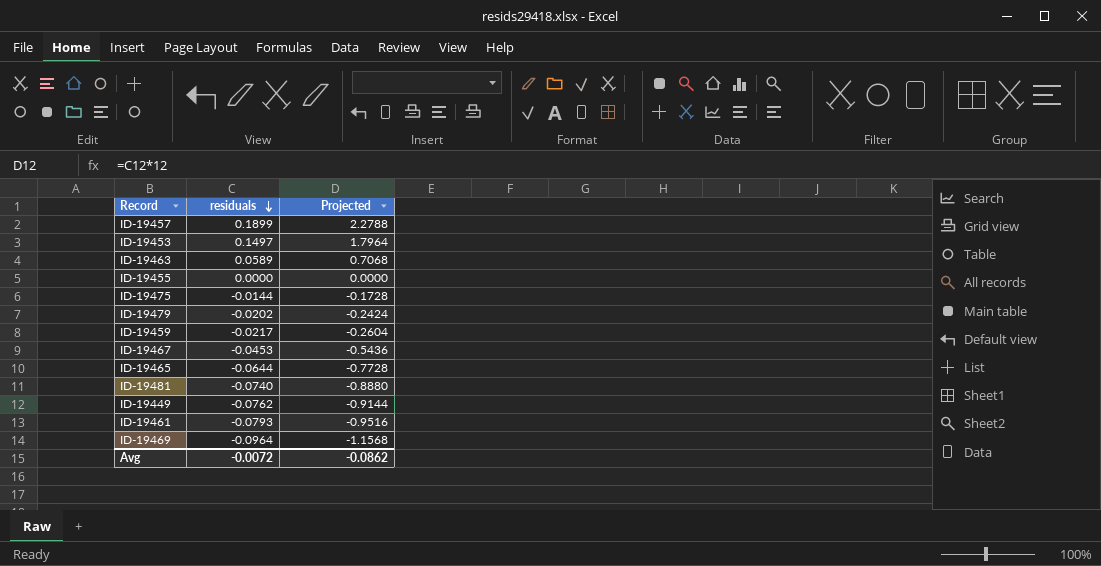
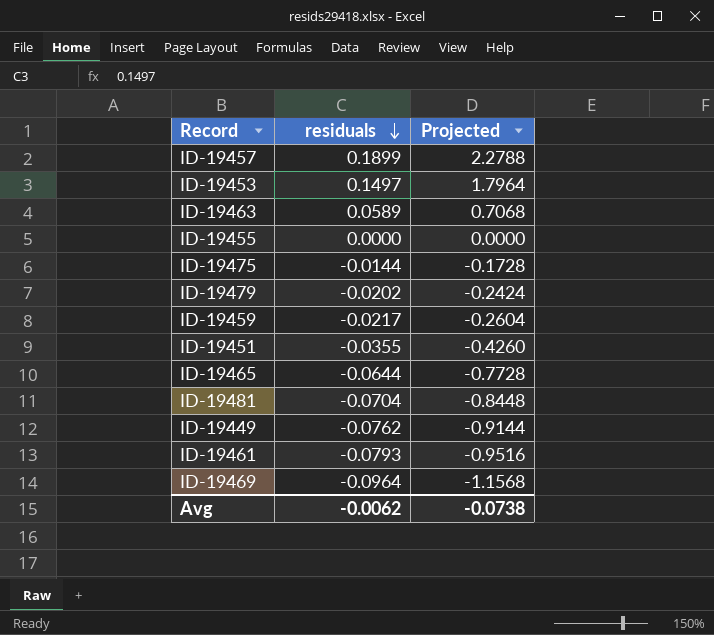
row ID-19467: -0.0453 | -0.5436 -> none
row ID-19451: none -> -0.0355 | -0.4260
ID-19481 | residuals: -0.0740 -> -0.0704
ID-19481 | Projected: -0.8880 -> -0.8448
Avg | residuals: -0.0072 -> -0.0062
Avg | Projected: -0.0862 -> -0.0738

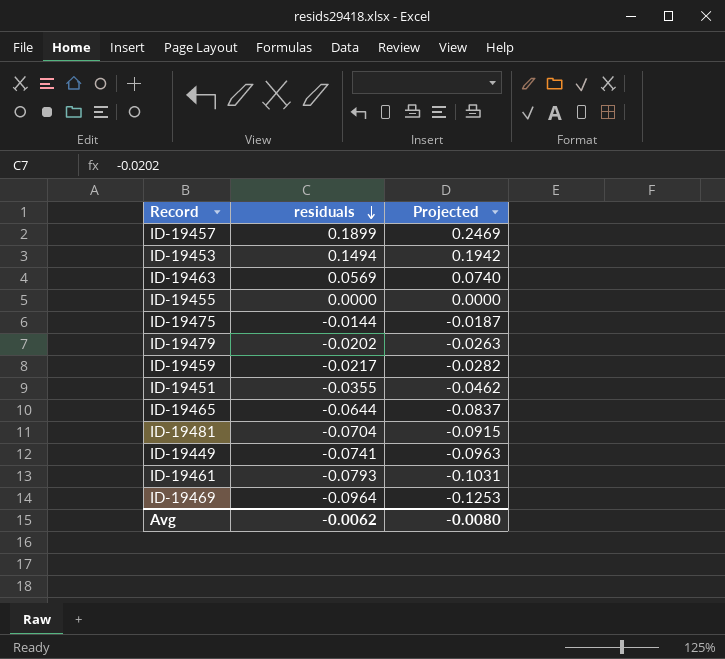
column Projected | formula: [residuals] * 12 -> [residuals] * 1.3
ID-19453 | residuals: 0.1497 -> 0.1494
ID-19463 | residuals: 0.0589 -> 0.0569
ID-19449 | residuals: -0.0762 -> -0.0741
Avg | Projected: -0.0738 -> -0.0080

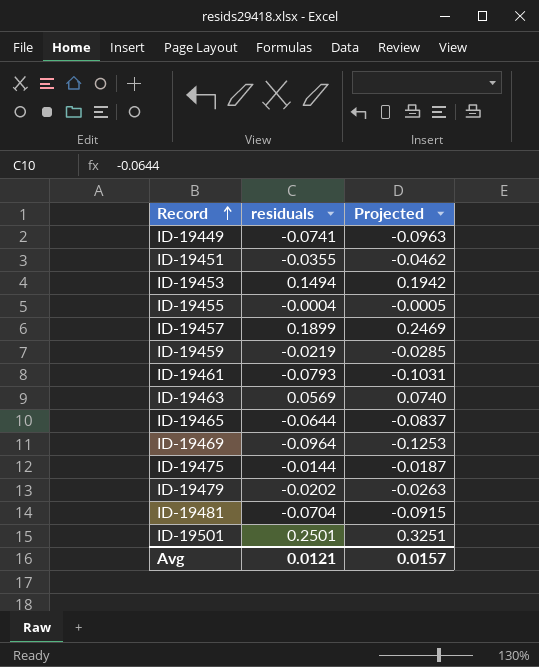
row order: residuals descending -> Record ascending
ID-19455 | residuals: 0.0000 -> -0.0004
ID-19455 | Projected: 0.0000 -> -0.0005
ID-19459 | residuals: -0.0217 -> -0.0219
ID-19459 | Projected: -0.0282 -> -0.0285
row ID-19501: none -> 0.2501 | 0.3251
Avg | residuals: -0.0062 -> 0.0121
Avg | Projected: -0.0080 -> 0.0157

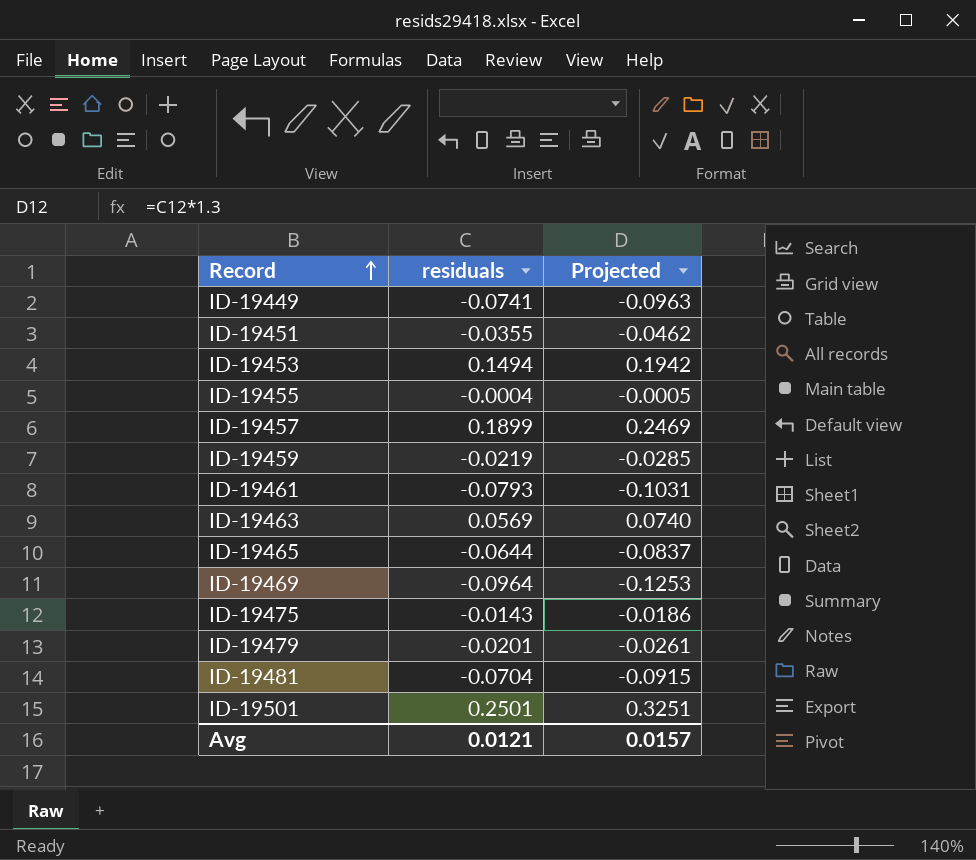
ID-19475 | residuals: -0.0144 -> -0.0143
ID-19475 | Projected: -0.0187 -> -0.0186
ID-19479 | residuals: -0.0202 -> -0.0201
ID-19479 | Projected: -0.0263 -> -0.0261

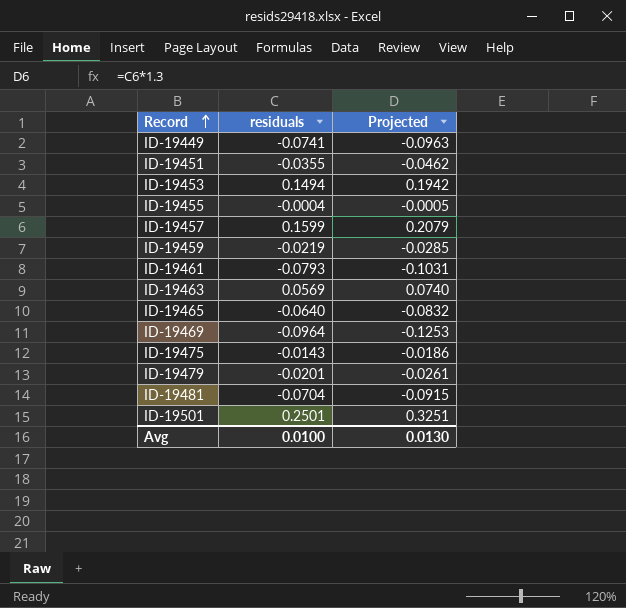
ID-19457 | residuals: 0.1899 -> 0.1599
ID-19457 | Projected: 0.2469 -> 0.2079
ID-19465 | residuals: -0.0644 -> -0.0640
ID-19465 | Projected: -0.0837 -> -0.0832
Avg | residuals: 0.0121 -> 0.0100
Avg | Projected: 0.0157 -> 0.0130

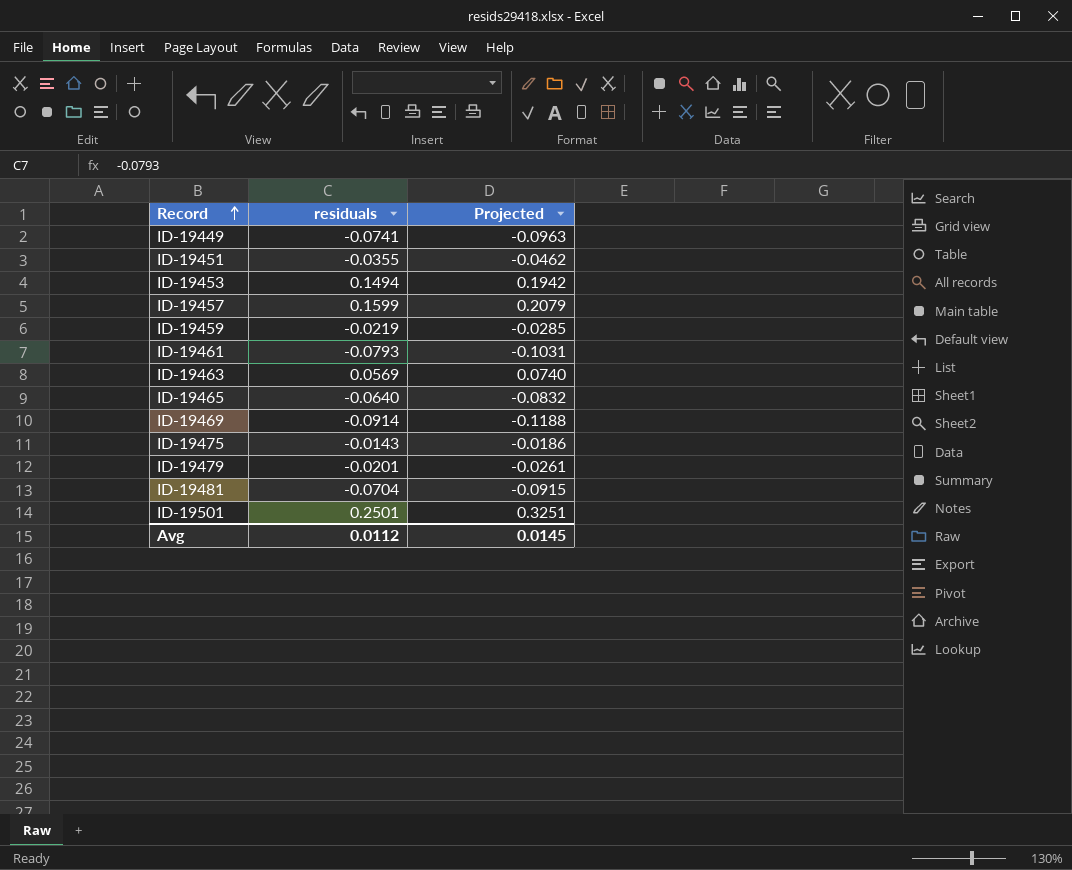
row ID-19455: -0.0004 | -0.0005 -> none
ID-19469 | residuals: -0.0964 -> -0.0914
ID-19469 | Projected: -0.1253 -> -0.1188
Avg | residuals: 0.0100 -> 0.0112
Avg | Projected: 0.0130 -> 0.0145

